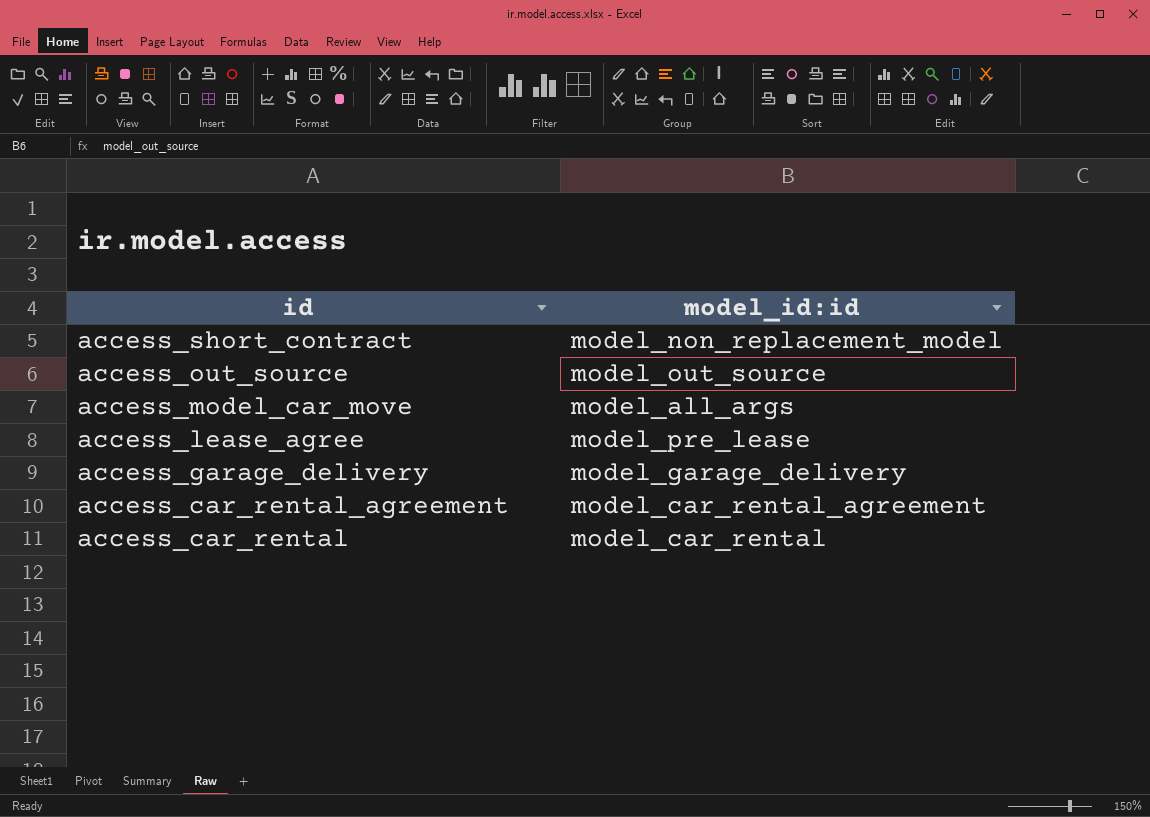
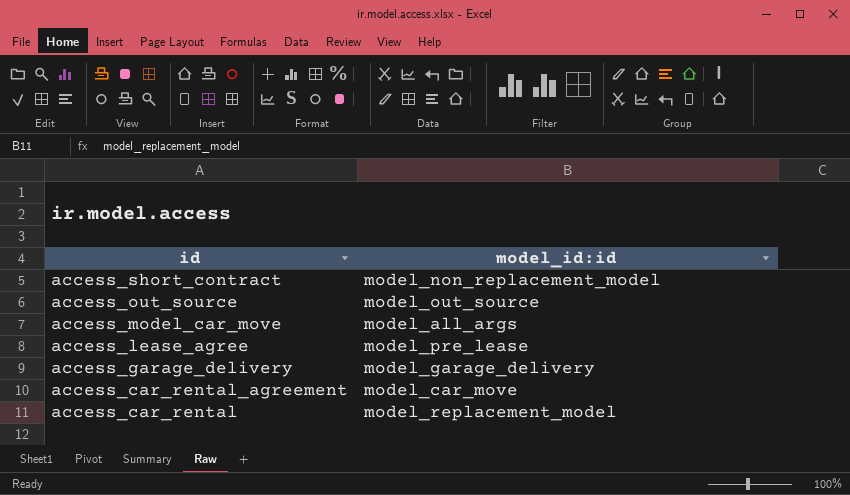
access_car_rental_agreement | model_id:id: model_car_rental_agreement -> model_car_move
access_car_rental | model_id:id: model_car_rental -> model_replacement_model

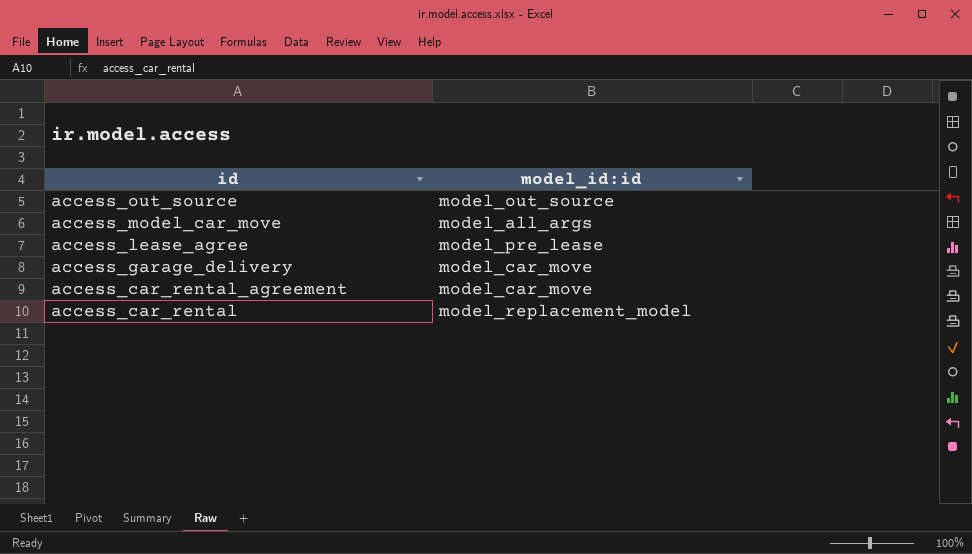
row access_short_contract: model_non_replacement_model -> none
access_garage_delivery | model_id:id: model_garage_delivery -> model_car_move

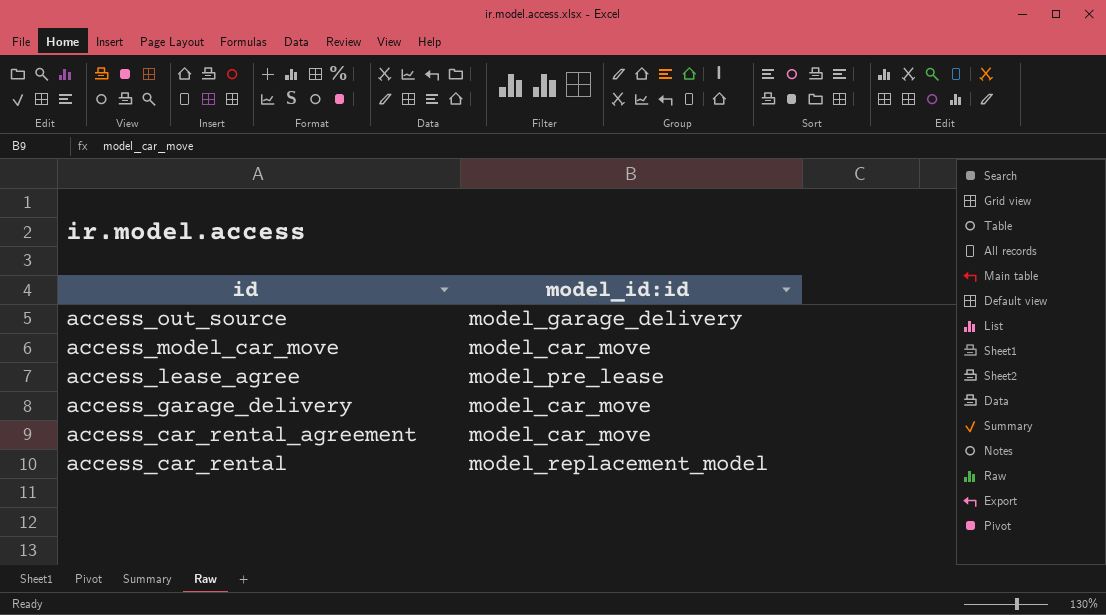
access_out_source | model_id:id: model_out_source -> model_garage_delivery
access_model_car_move | model_id:id: model_all_args -> model_car_move

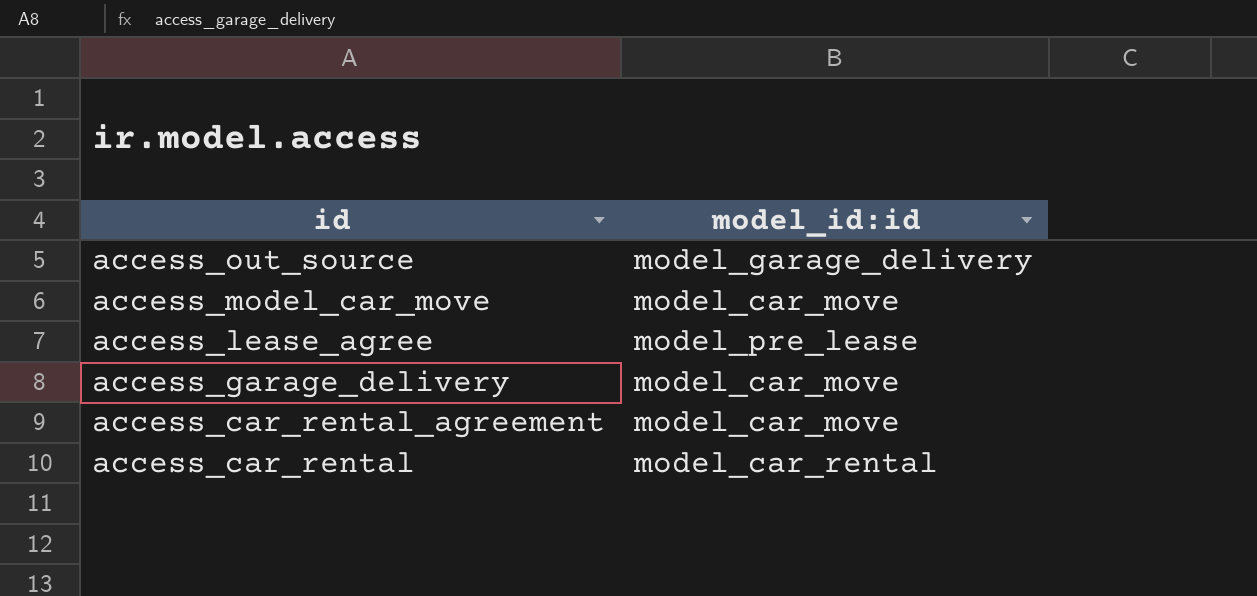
access_car_rental | model_id:id: model_replacement_model -> model_car_rental

